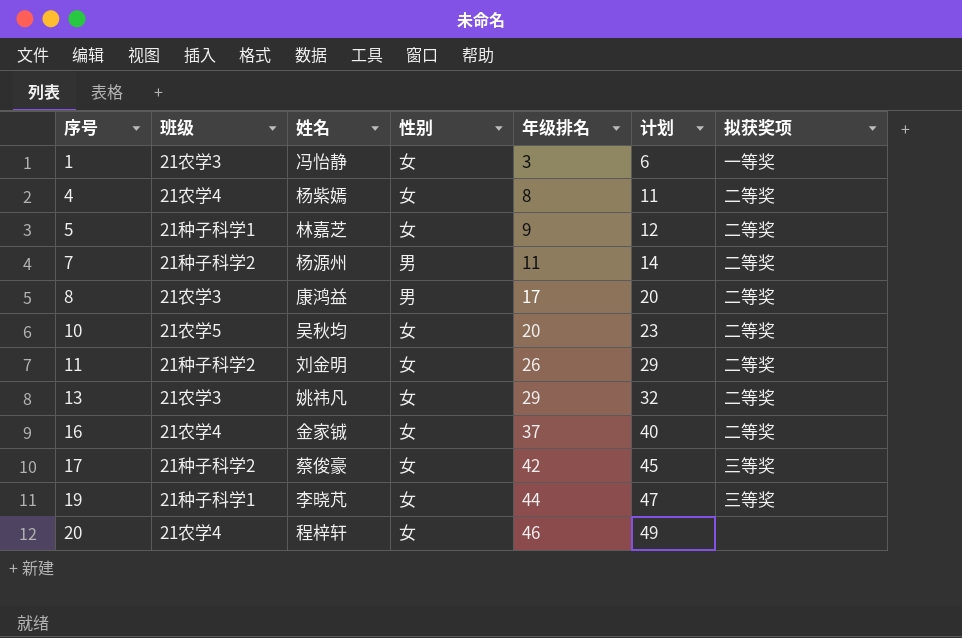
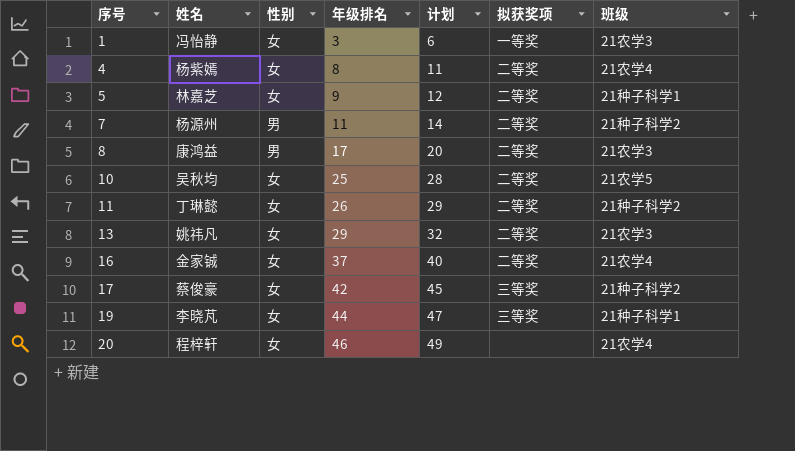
column 班级 | position: 2 -> 7
10 | 年级排名: 20 -> 25
10 | 计划: 23 -> 28
11 | 姓名: 刘金明 -> 丁琳懿

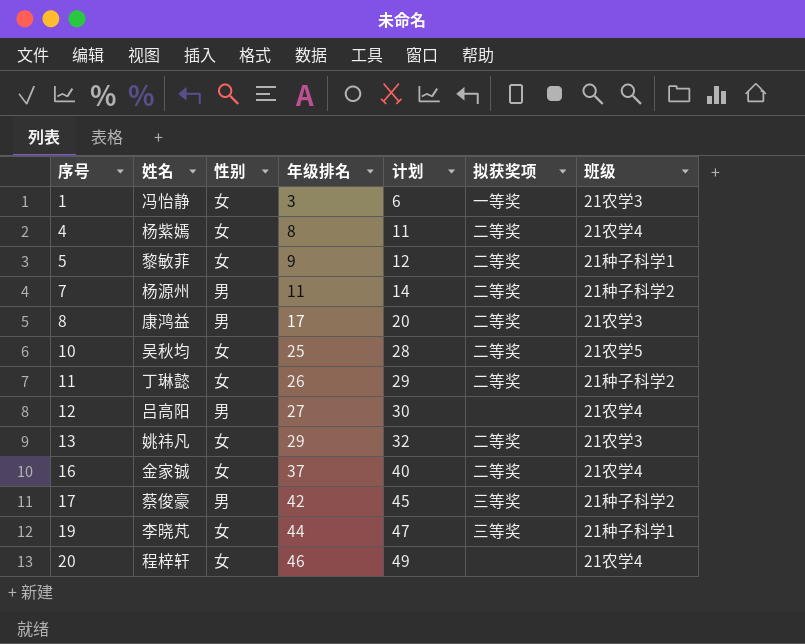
5 | 姓名: 林嘉芝 -> 黎敏菲
row 12: none -> 吕高阳 | 男 | 27 | 30 | none | 21农学4
17 | 性别: 女 -> 男

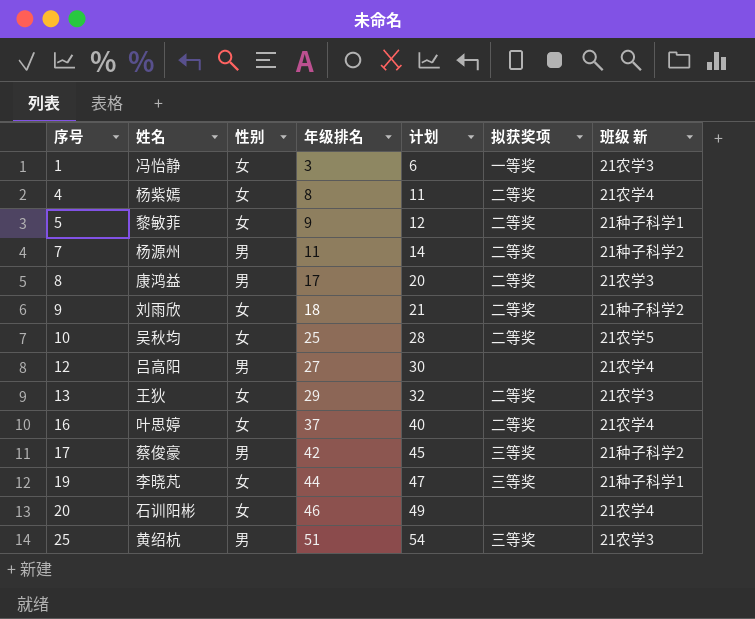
column name: 班级 -> 班级 新
row 11: 丁琳懿 | 女 | 26 | 29 | 二等奖 | 21种子科学2 -> none
row 9: none -> 刘雨欣 | 女 | 18 | 21 | 二等奖 | 21种子科学2
13 | 姓名: 姚祎凡 -> 王狄
16 | 姓名: 金家铖 -> 叶思婷
20 | 姓名: 程梓轩 -> 石训阳彬
row 25: none -> 黄绍杭 | 男 | 51 | 54 | 三等奖 | 21农学3

